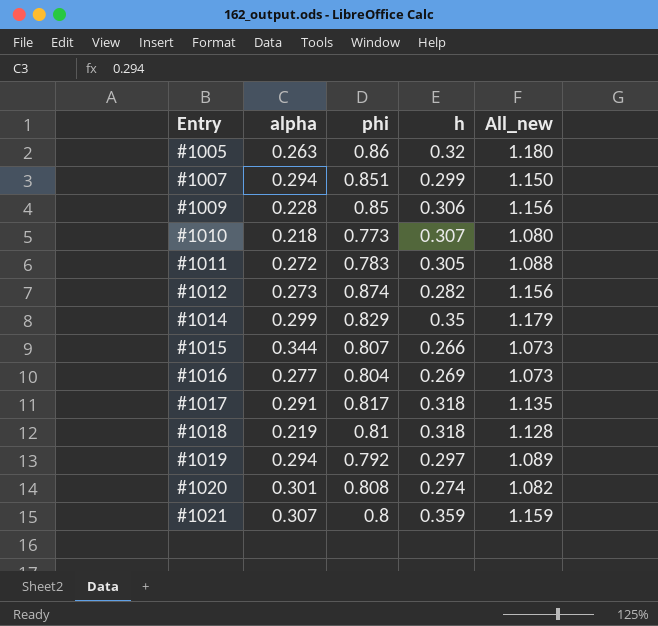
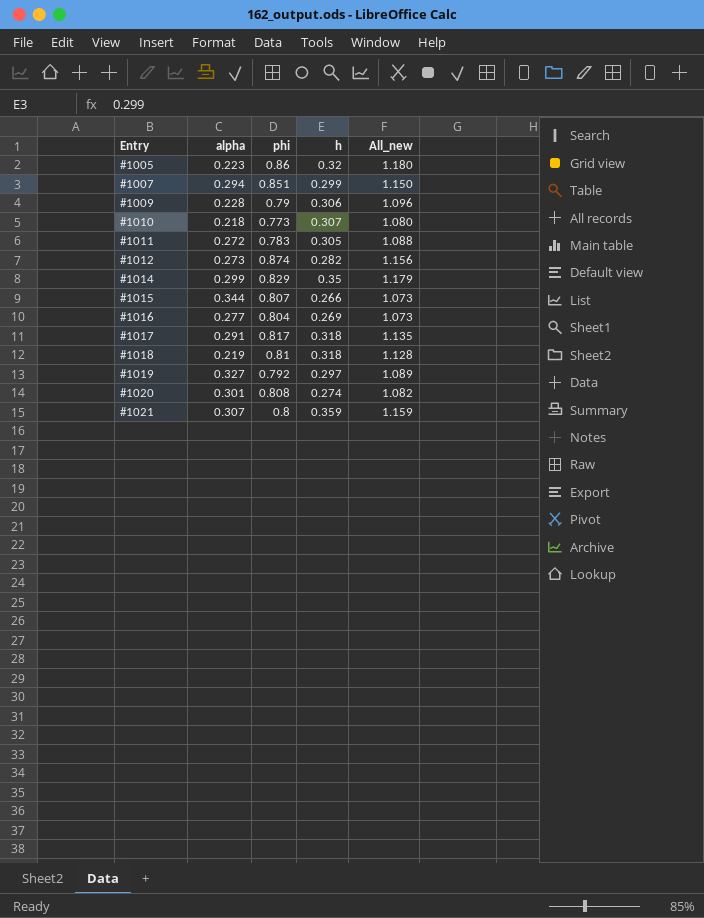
#1005 | alpha: 0.263 -> 0.223
#1009 | phi: 0.85 -> 0.79
#1009 | All_new: 1.156 -> 1.096
#1019 | alpha: 0.294 -> 0.327

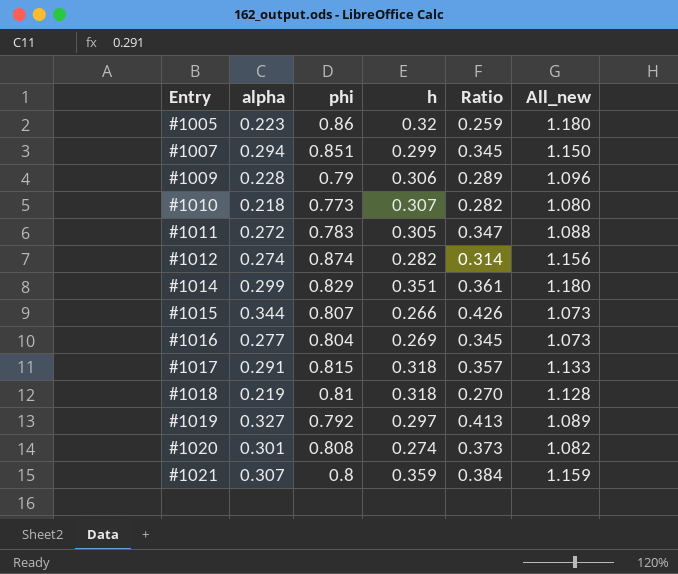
column Ratio | formula: none -> [alpha] / [phi]
#1012 | alpha: 0.273 -> 0.274
#1014 | h: 0.35 -> 0.351
#1014 | All_new: 1.179 -> 1.180
#1017 | phi: 0.817 -> 0.815
#1017 | All_new: 1.135 -> 1.133

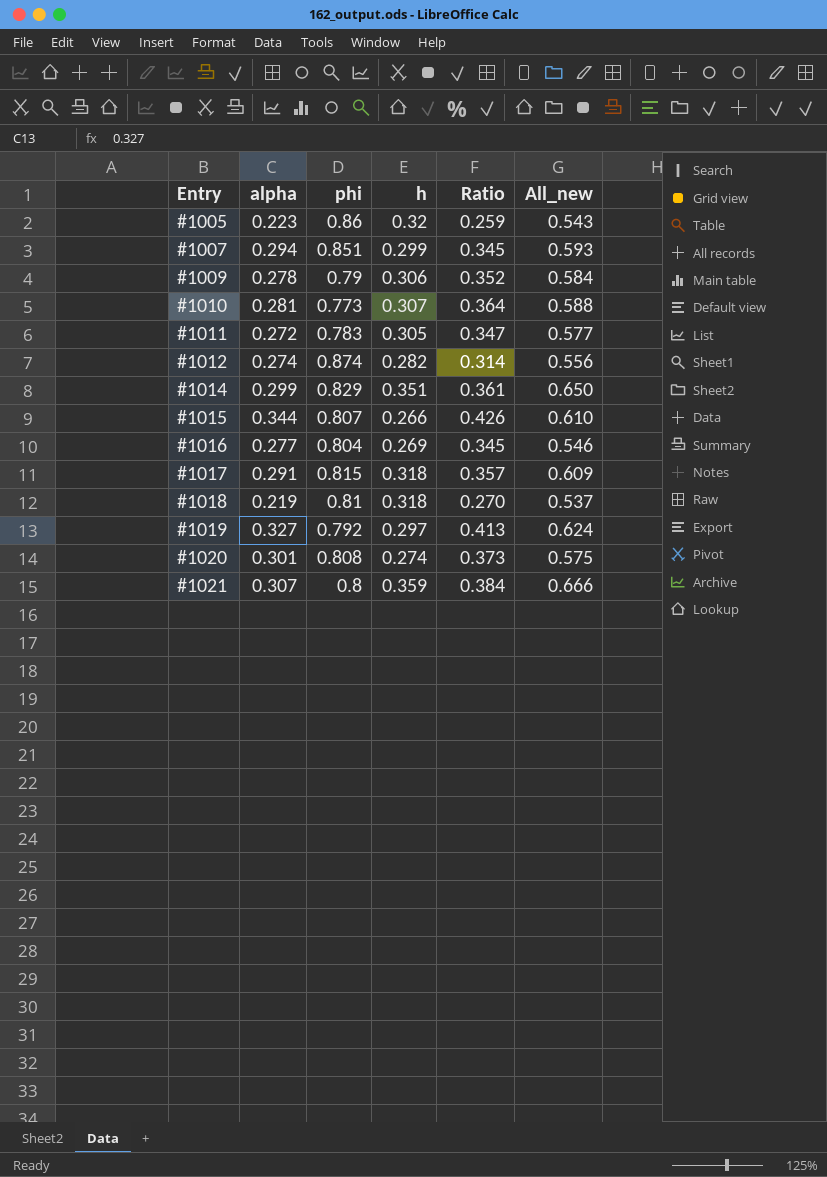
column All_new | formula: [phi] + [h] -> [alpha] + [h]
#1009 | alpha: 0.228 -> 0.278
#1009 | Ratio: 0.289 -> 0.352
#1010 | alpha: 0.218 -> 0.281
#1010 | Ratio: 0.282 -> 0.364

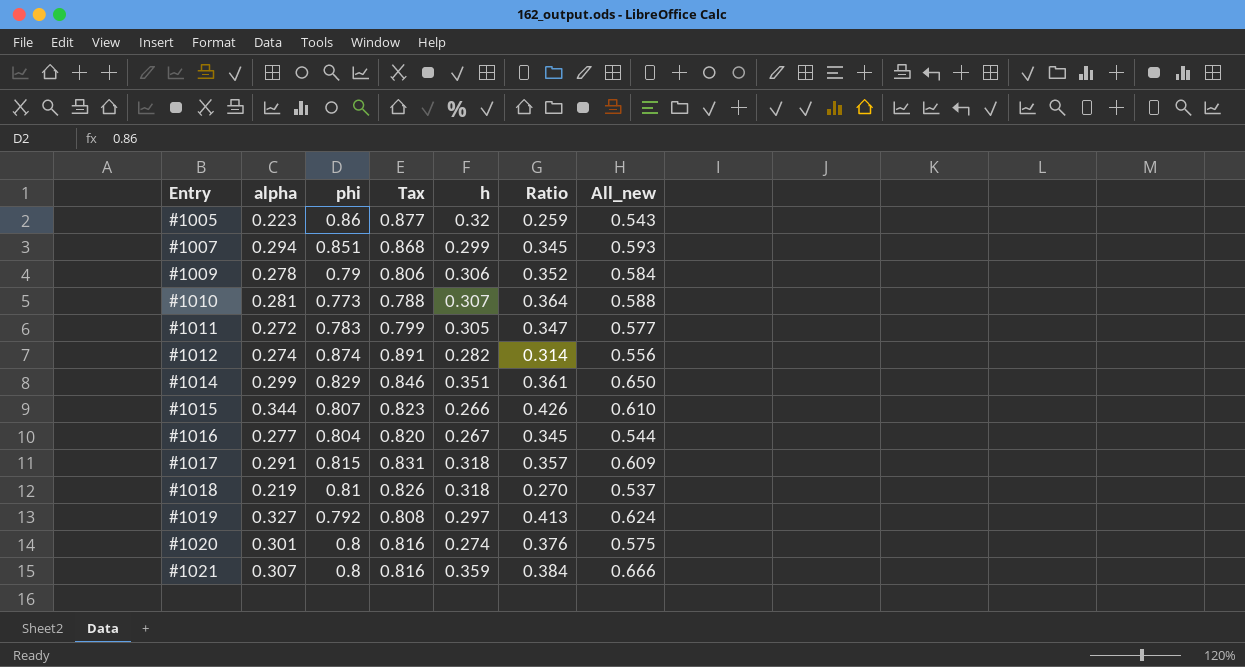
column Tax | formula: none -> [phi] * 1.02
#1016 | h: 0.269 -> 0.267
#1016 | All_new: 0.546 -> 0.544
#1020 | phi: 0.808 -> 0.8
#1020 | Ratio: 0.373 -> 0.376

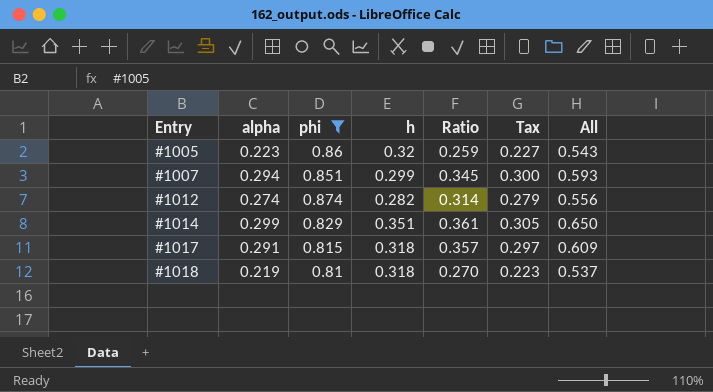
filter: none -> phi >= 0.81
column Tax | formula: [phi] * 1.02 -> [alpha] * 1.02
column Tax | position: 4 -> 6
column name: All_new -> All

